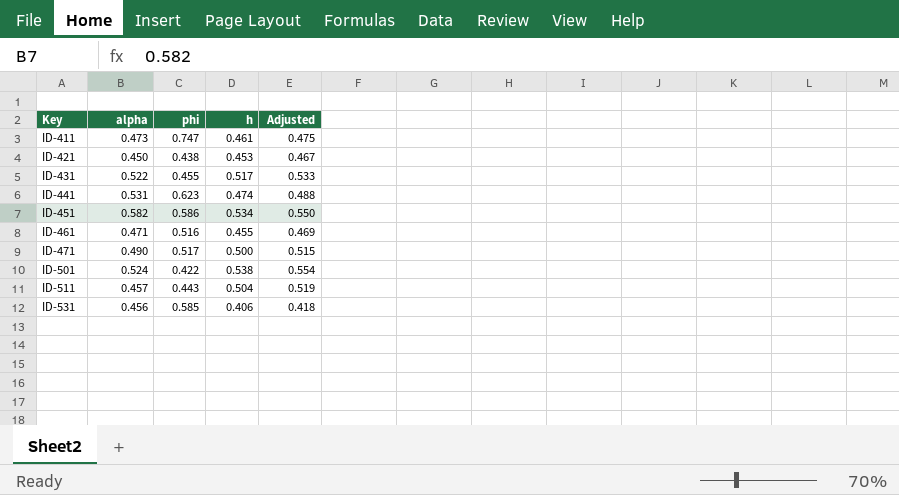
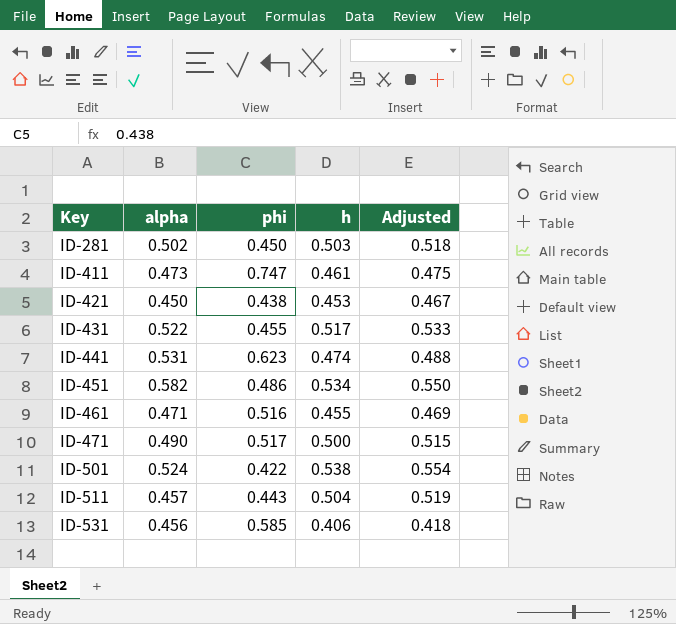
row ID-281: none -> 0.502 | 0.450 | 0.503 | 0.518
ID-451 | phi: 0.586 -> 0.486

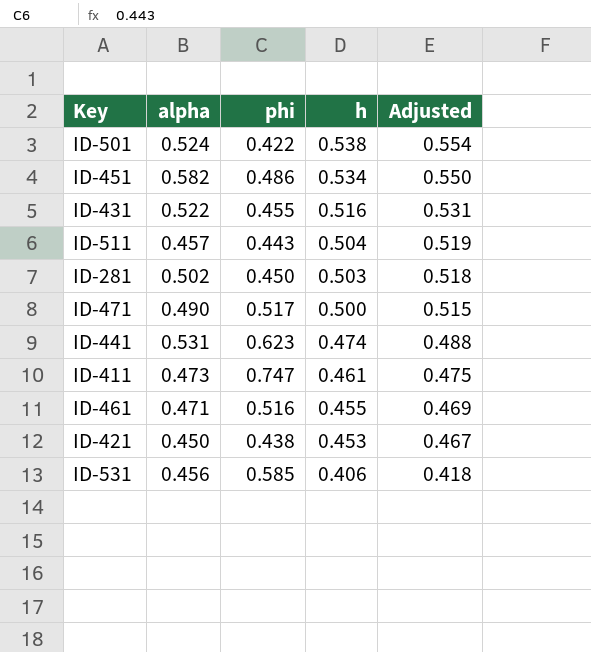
row order: Key ascending -> h descending
ID-431 | h: 0.517 -> 0.516
ID-431 | Adjusted: 0.533 -> 0.531

